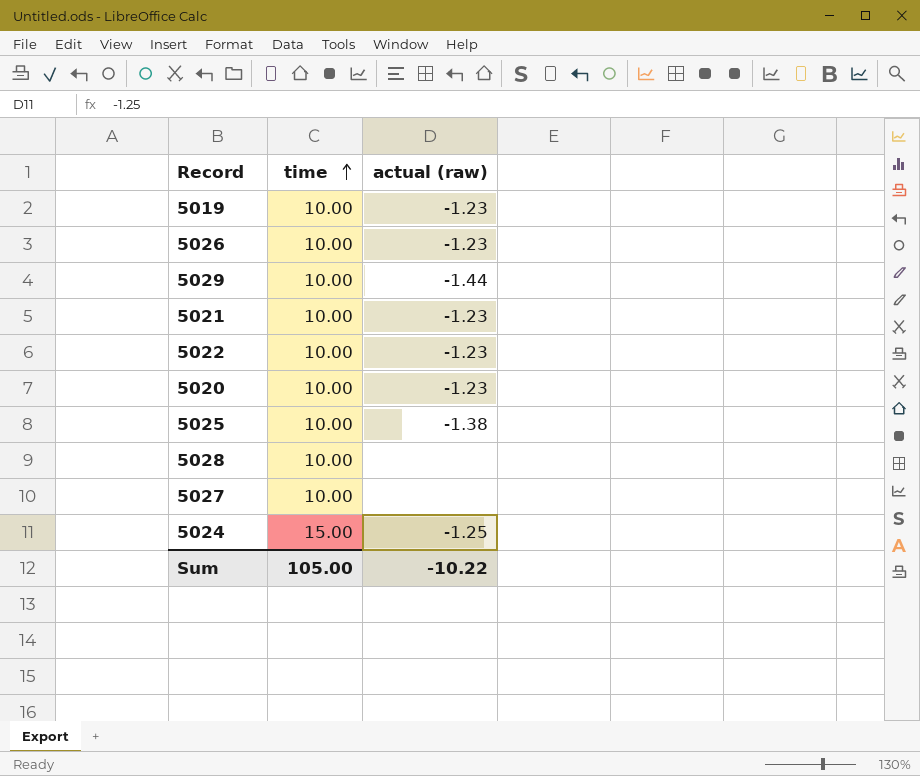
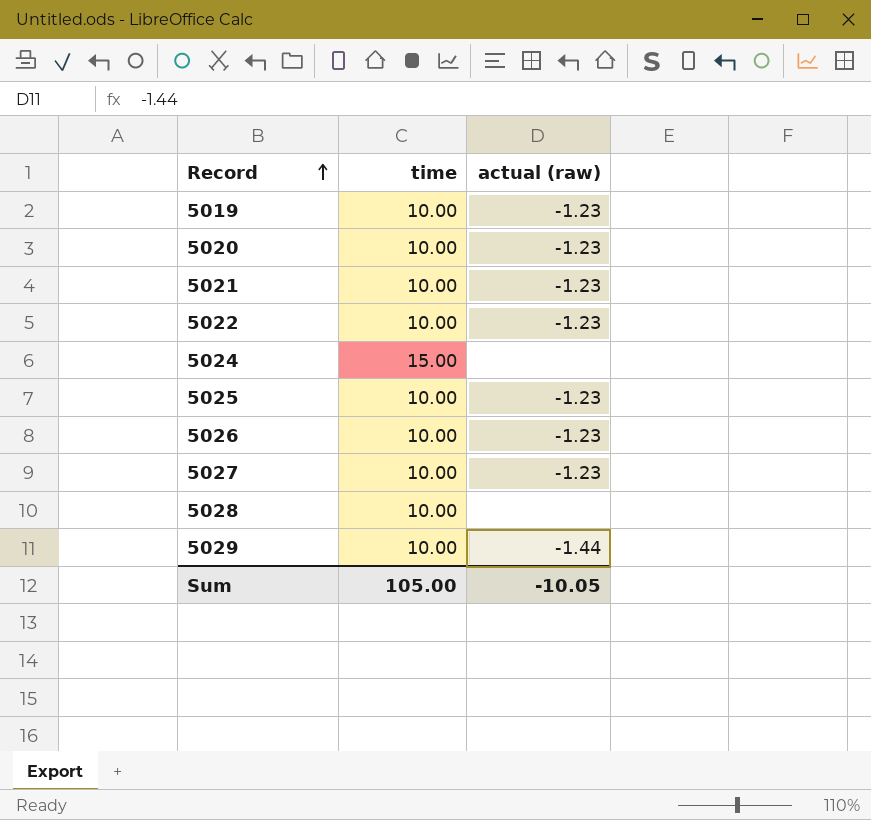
row order: time ascending -> Record ascending
5024 | actual (raw): -1.25 -> none
5025 | actual (raw): -1.38 -> -1.23
5027 | actual (raw): none -> -1.23
Sum | actual (raw): -10.22 -> -10.05

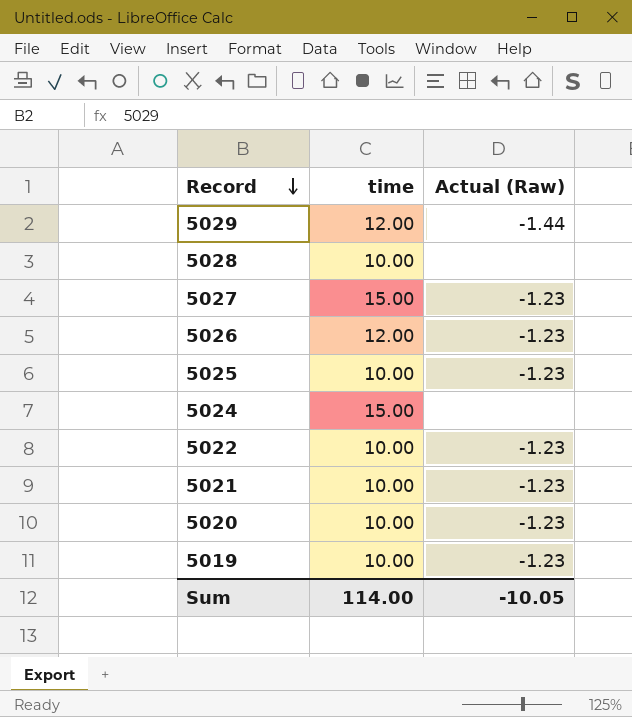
row order: Record ascending -> Record descending
column name: actual (raw) -> Actual (Raw)
5029 | time: 10.00 -> 12.00
5027 | time: 10.00 -> 15.00
5026 | time: 10.00 -> 12.00
Sum | time: 105.00 -> 114.00

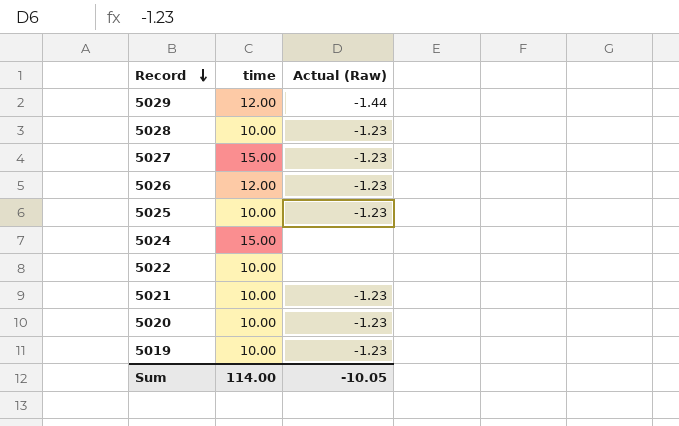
5028 | Actual (Raw): none -> -1.23
5022 | Actual (Raw): -1.23 -> none

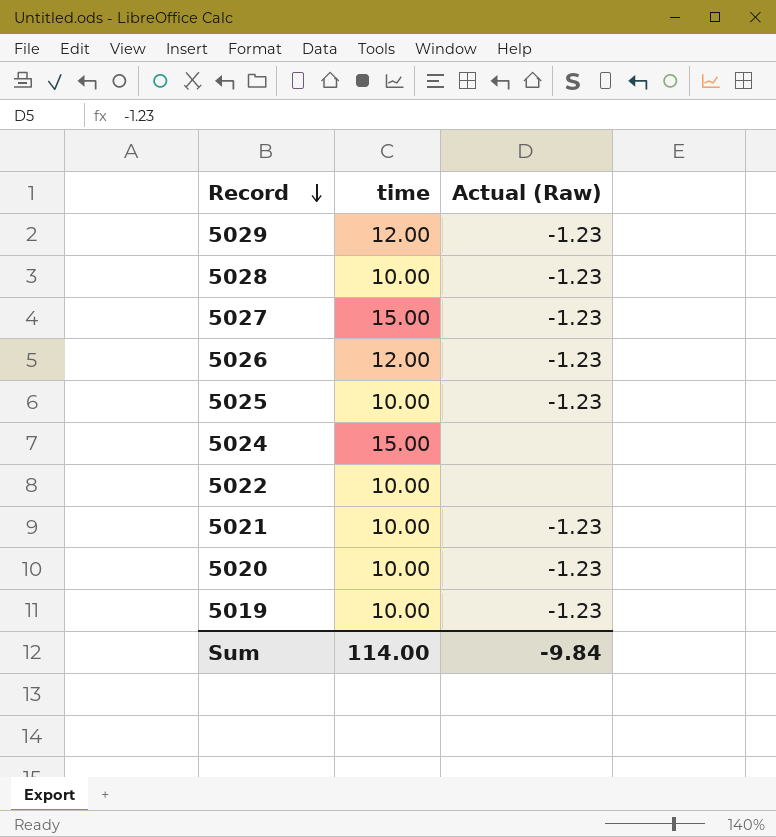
5029 | Actual (Raw): -1.44 -> -1.23
Sum | Actual (Raw): -10.05 -> -9.84

